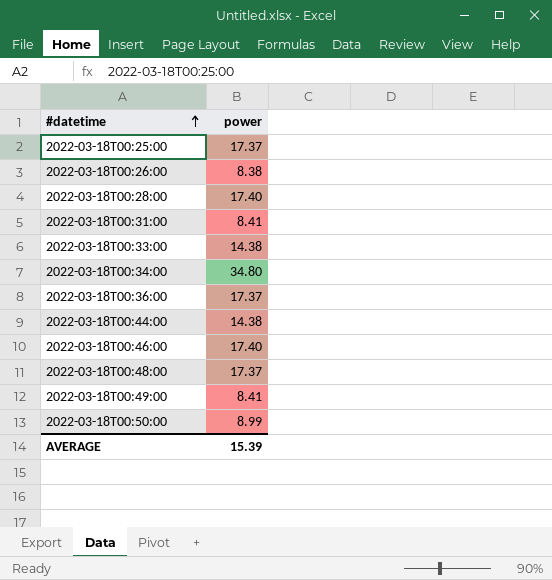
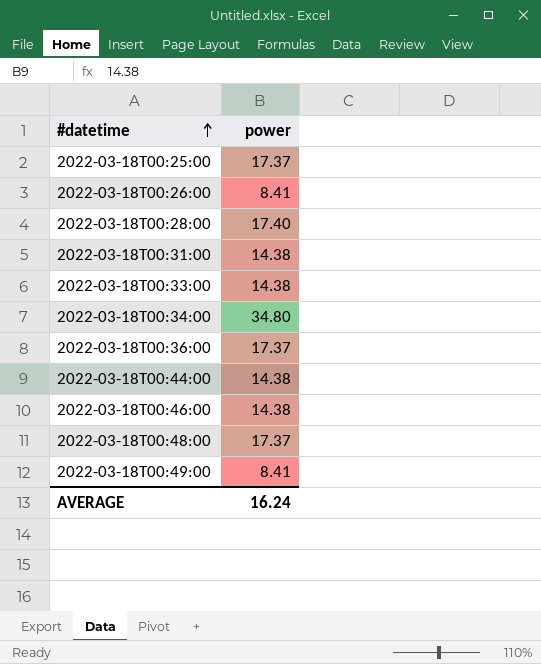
row 2022-03-18T00:50:00: 8.99 -> none
2022-03-18T00:26:00 | power: 8.38 -> 8.41
2022-03-18T00:31:00 | power: 8.41 -> 14.38
2022-03-18T00:46:00 | power: 17.40 -> 14.38
AVERAGE | power: 15.39 -> 16.24

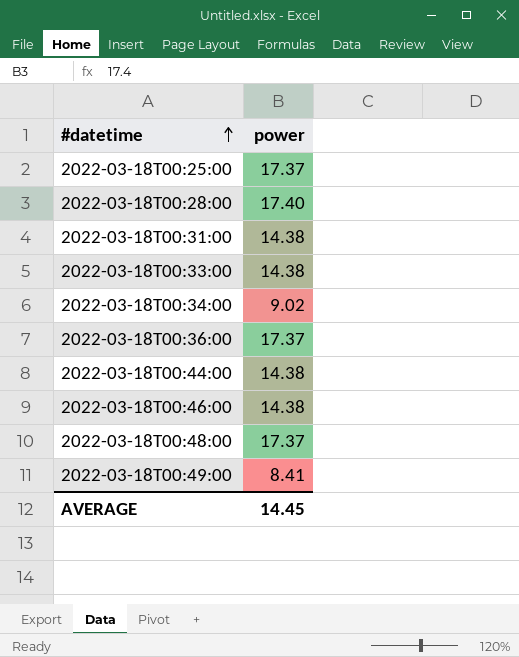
row 2022-03-18T00:26:00: 8.41 -> none
2022-03-18T00:34:00 | power: 34.80 -> 9.02
AVERAGE | power: 16.24 -> 14.45

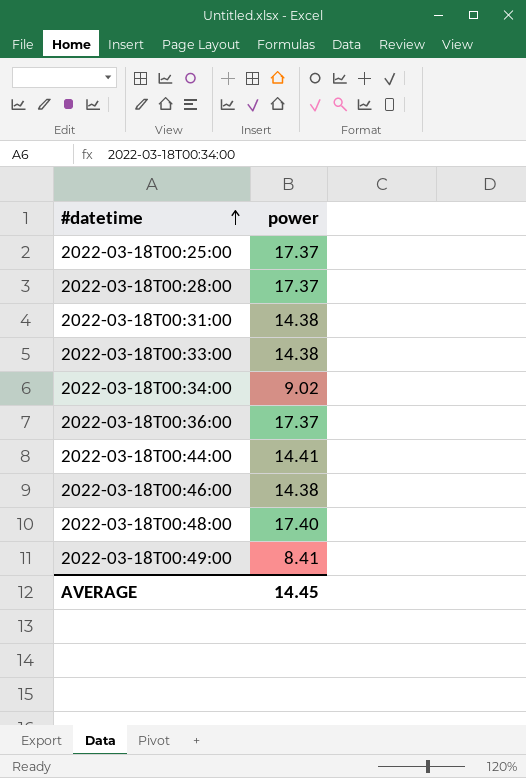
2022-03-18T00:28:00 | power: 17.40 -> 17.37
2022-03-18T00:44:00 | power: 14.38 -> 14.41
2022-03-18T00:48:00 | power: 17.37 -> 17.40

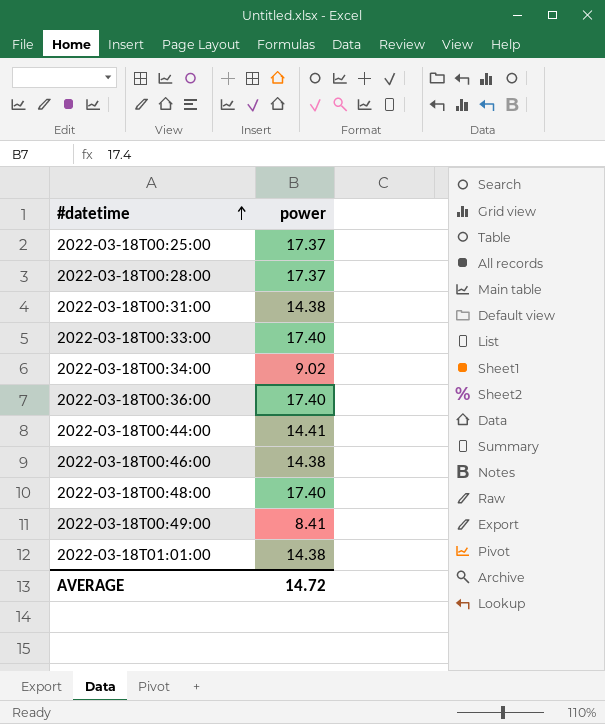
2022-03-18T00:33:00 | power: 14.38 -> 17.40
2022-03-18T00:36:00 | power: 17.37 -> 17.40
row 2022-03-18T01:01:00: none -> 14.38
AVERAGE | power: 14.45 -> 14.72

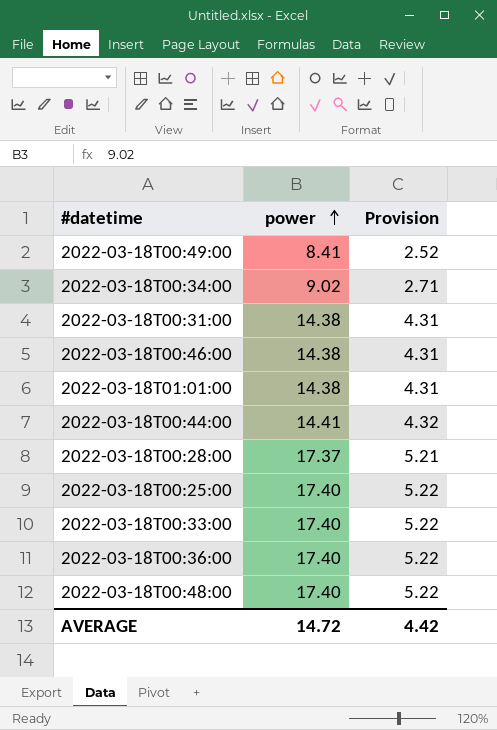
row order: #datetime ascending -> power ascending
column Provision | formula: none -> [power] * 0.3
2022-03-18T00:25:00 | power: 17.37 -> 17.40

